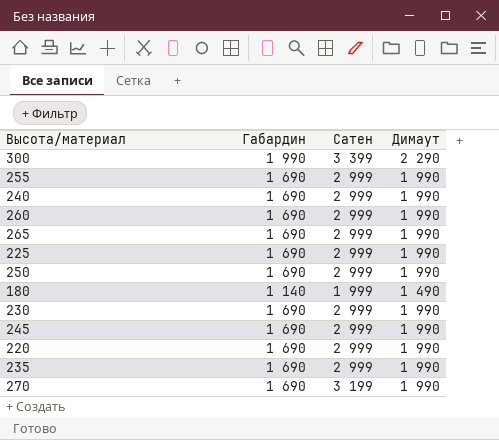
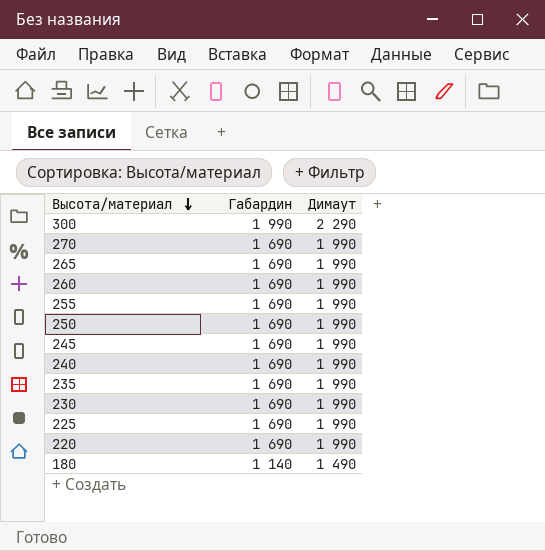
row order: none -> Высота/материал descending
column Сатен | position: 3 -> none

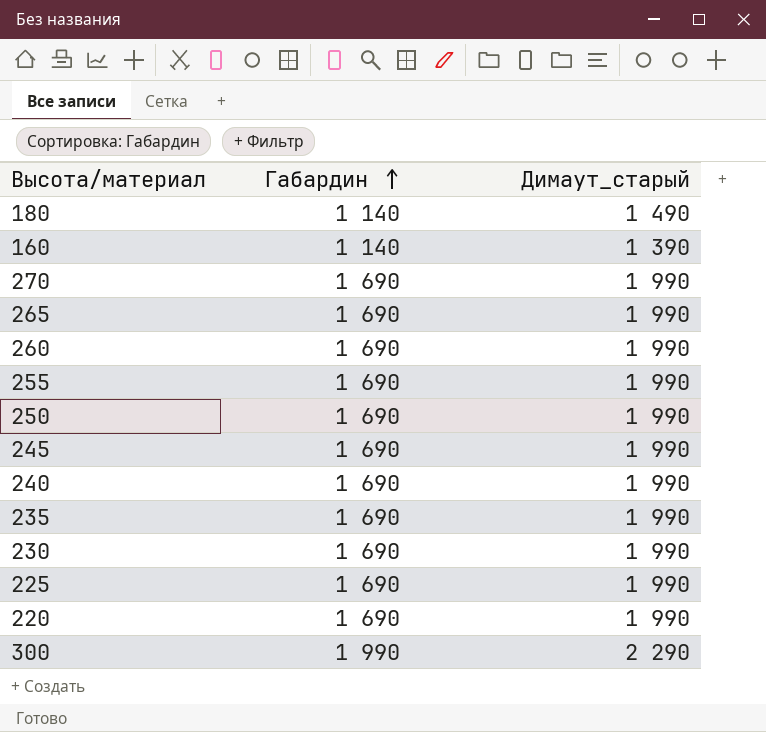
row order: Высота/материал descending -> Габардин ascending
column name: Димаут -> Димаут_старый
row 160: none -> 1 140 | 1 390

